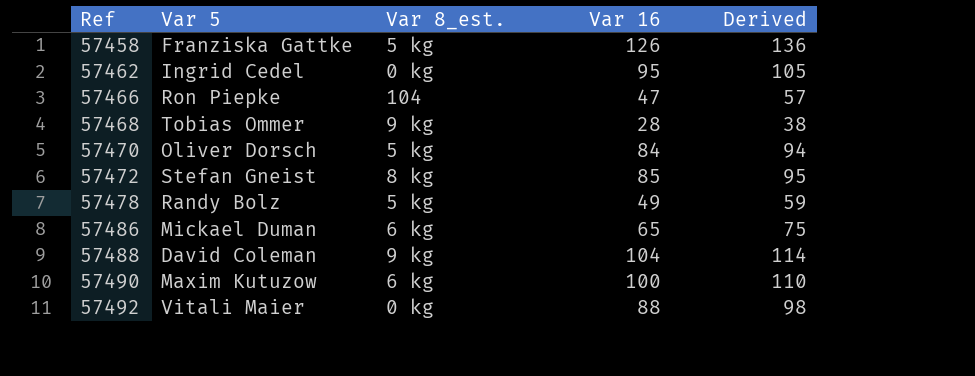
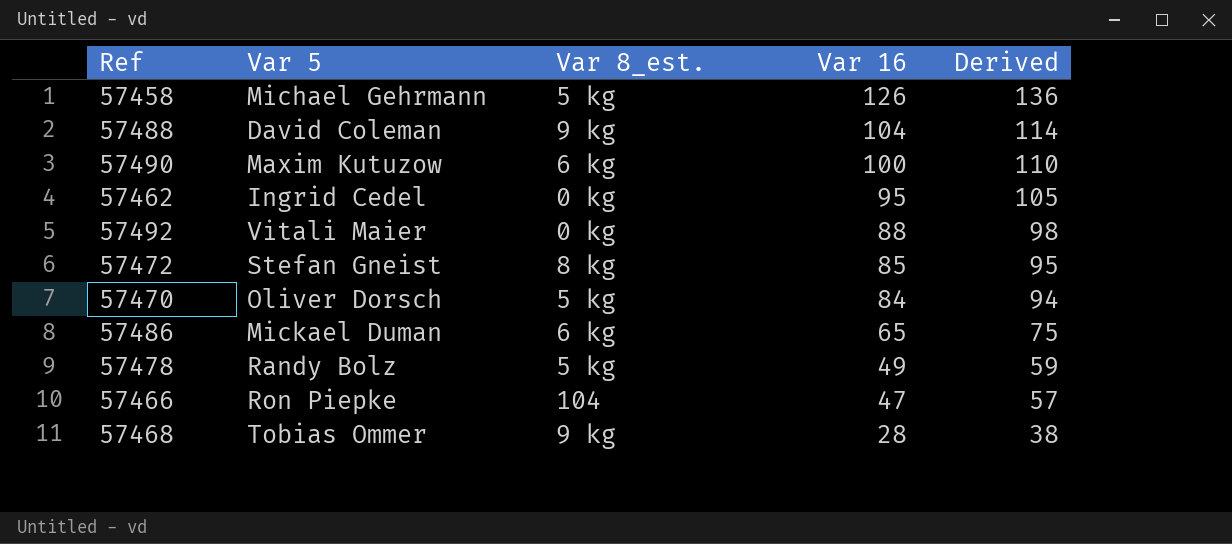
row order: Ref ascending -> Var 16 descending
57458 | Var 5: Franziska Gattke -> Michael Gehrmann

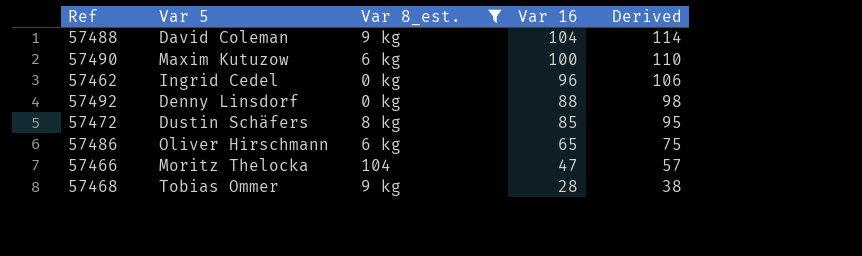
filter: none -> Var 8_est. != 5 kg
57462 | Var 16: 95 -> 96
57462 | Derived: 105 -> 106
57492 | Var 5: Vitali Maier -> Denny Linsdorf
57472 | Var 5: Stefan Gneist -> Dustin Schäfers
57486 | Var 5: Mickael Duman -> Oliver Hirschmann
57466 | Var 5: Ron Piepke -> Moritz Thelocka

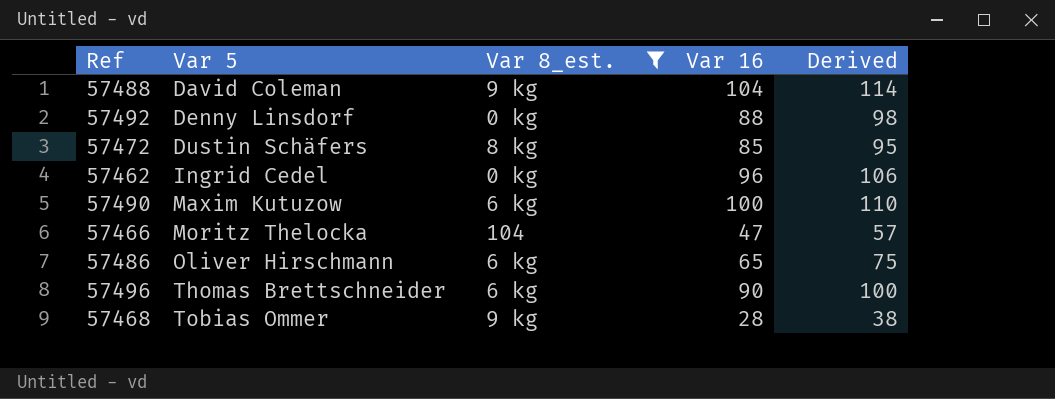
row order: Var 16 descending -> Var 5 ascending
row 57496: none -> Thomas Brettschneider | 6 kg | 90 | 100

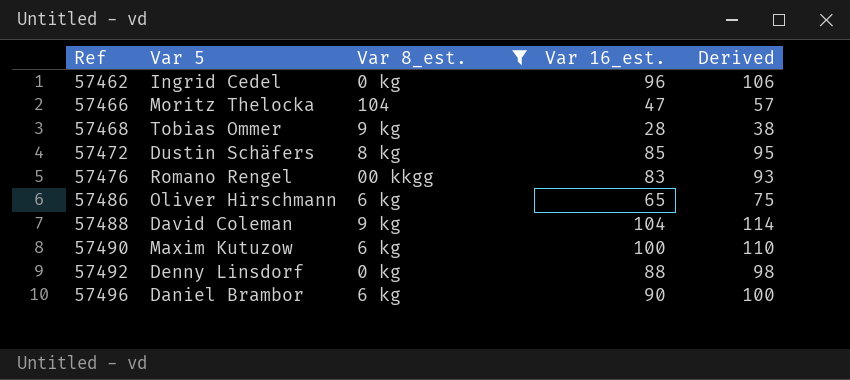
row order: Var 5 ascending -> Ref ascending
column name: Var 16 -> Var 16_est.
row 57476: none -> Romano Rengel | 00 kkgg | 83 | 93
57496 | Var 5: Thomas Brettschneider -> Daniel Brambor

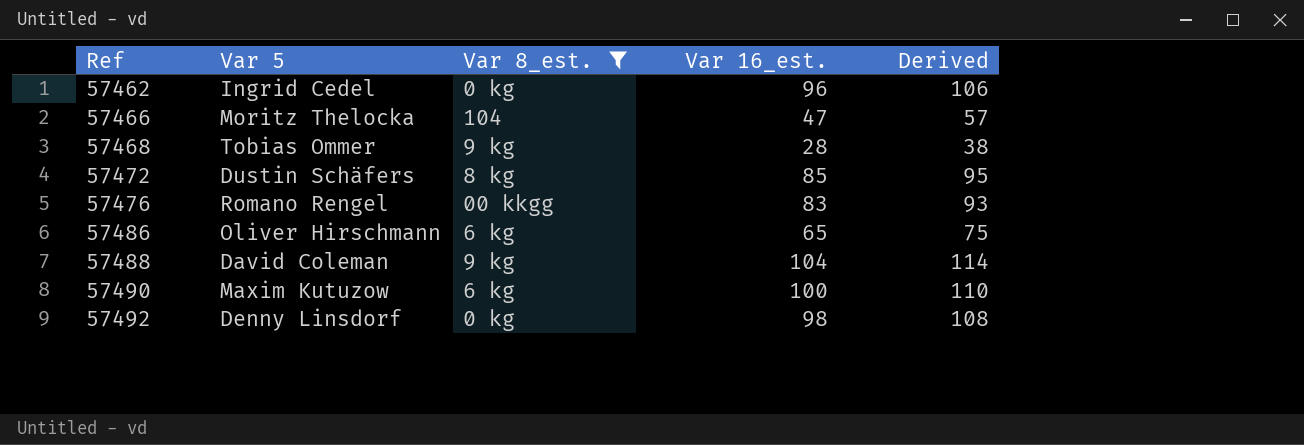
row 57496: Daniel Brambor | 6 kg | 90 | 100 -> none
57492 | Var 16_est.: 88 -> 98
57492 | Derived: 98 -> 108

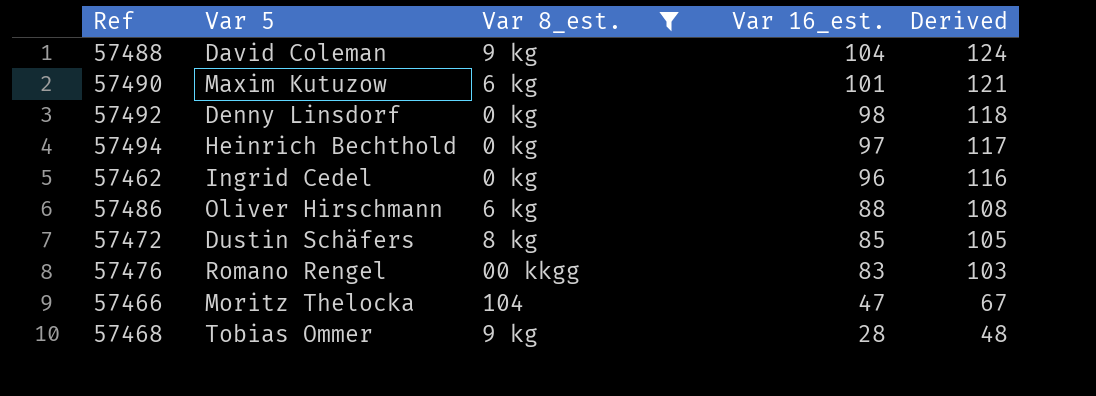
row order: Ref ascending -> Var 16_est. descending
column Derived | formula: [Var 16_est.] + 10 -> [Var 16_est.] + 20
57490 | Var 16_est.: 100 -> 101
row 57494: none -> Heinrich Bechthold | 0 kg | 97 | 117
57486 | Var 16_est.: 65 -> 88

